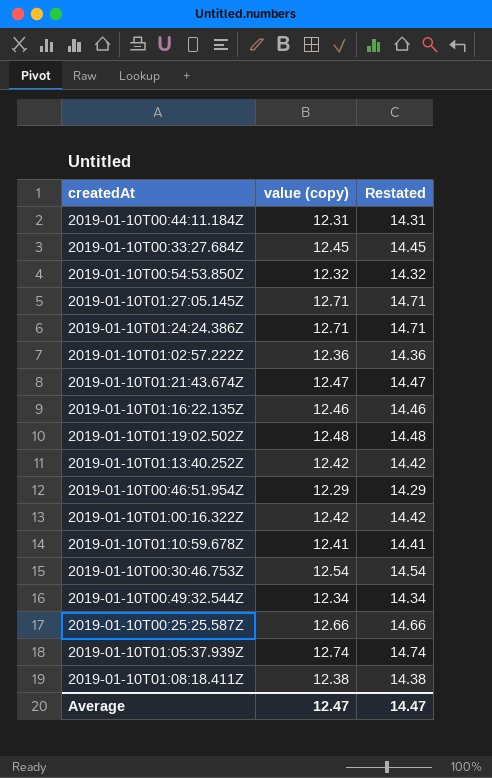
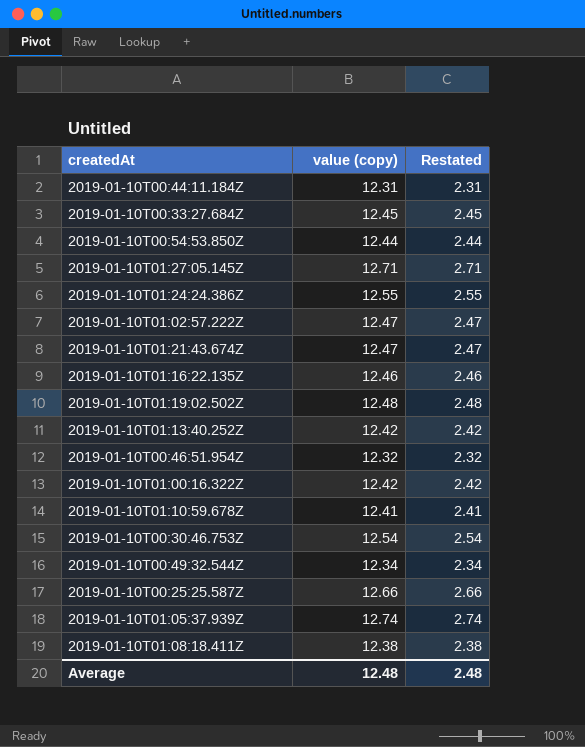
column Restated | formula: [value (copy)] + 2 -> [value (copy)] - 10
2019-01-10T00:54:53.850Z | value (copy): 12.32 -> 12.44
2019-01-10T01:24:24.386Z | value (copy): 12.71 -> 12.55
2019-01-10T01:02:57.222Z | value (copy): 12.36 -> 12.47
2019-01-10T00:46:51.954Z | value (copy): 12.29 -> 12.32
Average | value (copy): 12.47 -> 12.48
Average | Restated: 14.47 -> 2.48

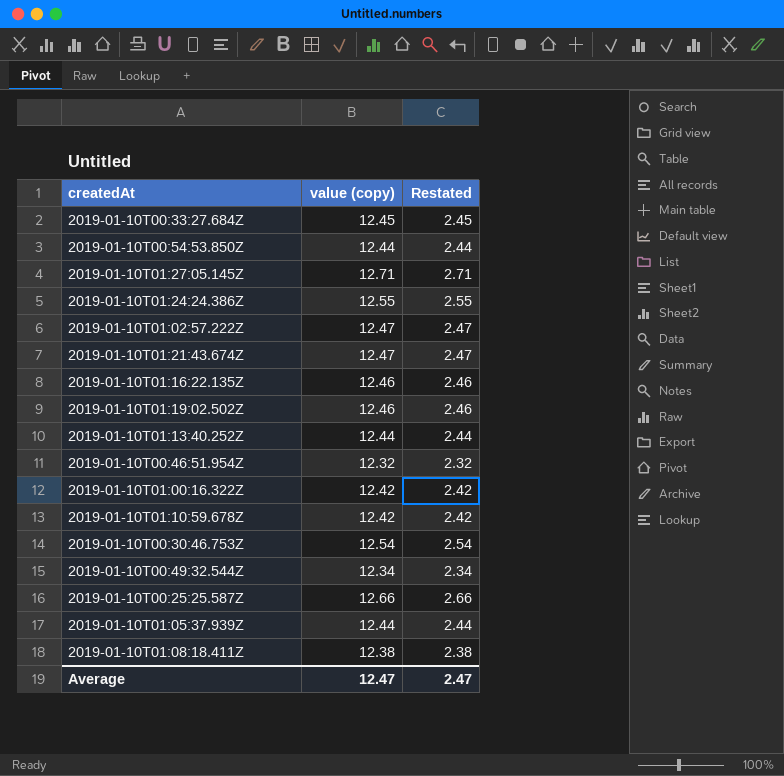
row 2019-01-10T00:44:11.184Z: 12.31 | 2.31 -> none
2019-01-10T01:19:02.502Z | value (copy): 12.48 -> 12.46
2019-01-10T01:19:02.502Z | Restated: 2.48 -> 2.46
2019-01-10T01:13:40.252Z | value (copy): 12.42 -> 12.44
2019-01-10T01:13:40.252Z | Restated: 2.42 -> 2.44
2019-01-10T01:10:59.678Z | value (copy): 12.41 -> 12.42
2019-01-10T01:10:59.678Z | Restated: 2.41 -> 2.42
2019-01-10T01:05:37.939Z | value (copy): 12.74 -> 12.44
2019-01-10T01:05:37.939Z | Restated: 2.74 -> 2.44
Average | value (copy): 12.48 -> 12.47
Average | Restated: 2.48 -> 2.47

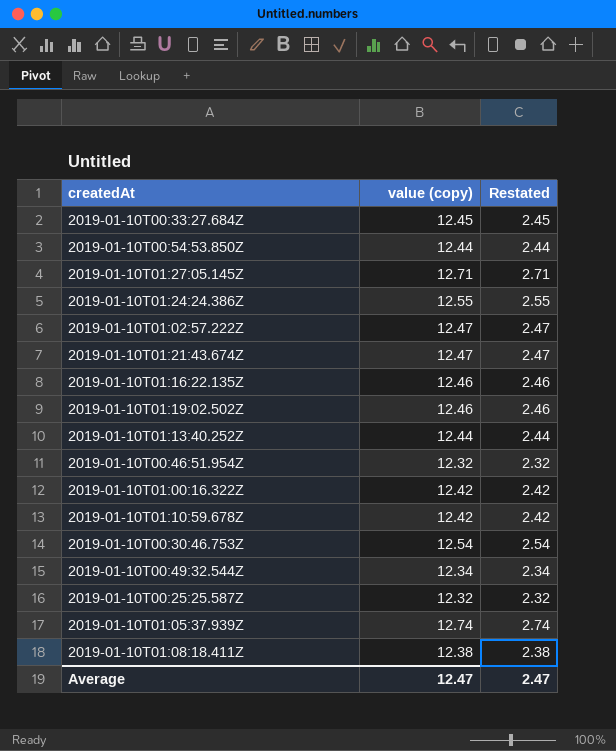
2019-01-10T00:25:25.587Z | value (copy): 12.66 -> 12.32
2019-01-10T00:25:25.587Z | Restated: 2.66 -> 2.32
2019-01-10T01:05:37.939Z | value (copy): 12.44 -> 12.74
2019-01-10T01:05:37.939Z | Restated: 2.44 -> 2.74

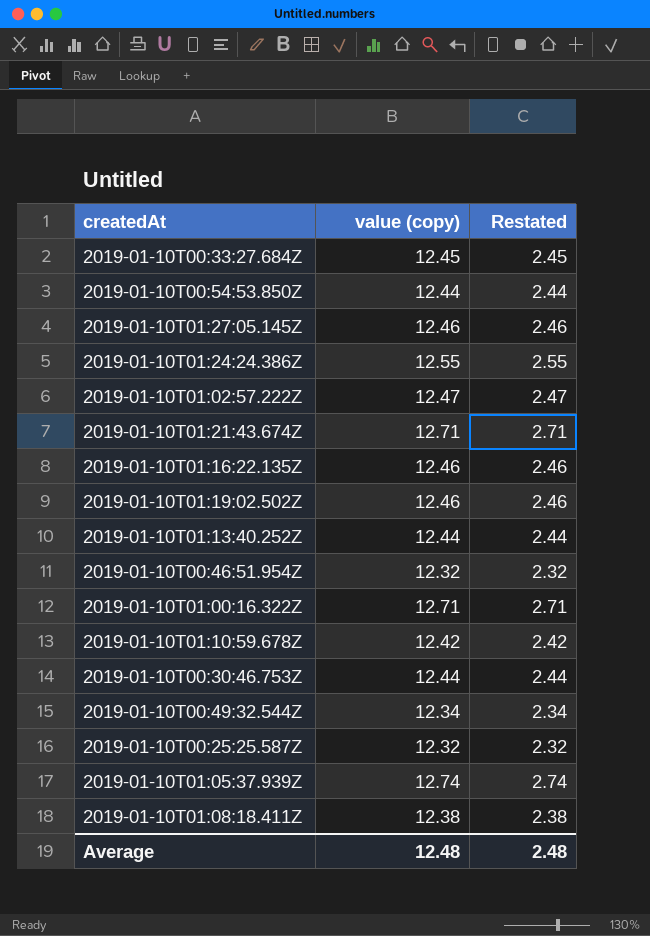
2019-01-10T01:27:05.145Z | value (copy): 12.71 -> 12.46
2019-01-10T01:27:05.145Z | Restated: 2.71 -> 2.46
2019-01-10T01:21:43.674Z | value (copy): 12.47 -> 12.71
2019-01-10T01:21:43.674Z | Restated: 2.47 -> 2.71
2019-01-10T01:00:16.322Z | value (copy): 12.42 -> 12.71
2019-01-10T01:00:16.322Z | Restated: 2.42 -> 2.71
2019-01-10T00:30:46.753Z | value (copy): 12.54 -> 12.44
2019-01-10T00:30:46.753Z | Restated: 2.54 -> 2.44
Average | value (copy): 12.47 -> 12.48
Average | Restated: 2.47 -> 2.48

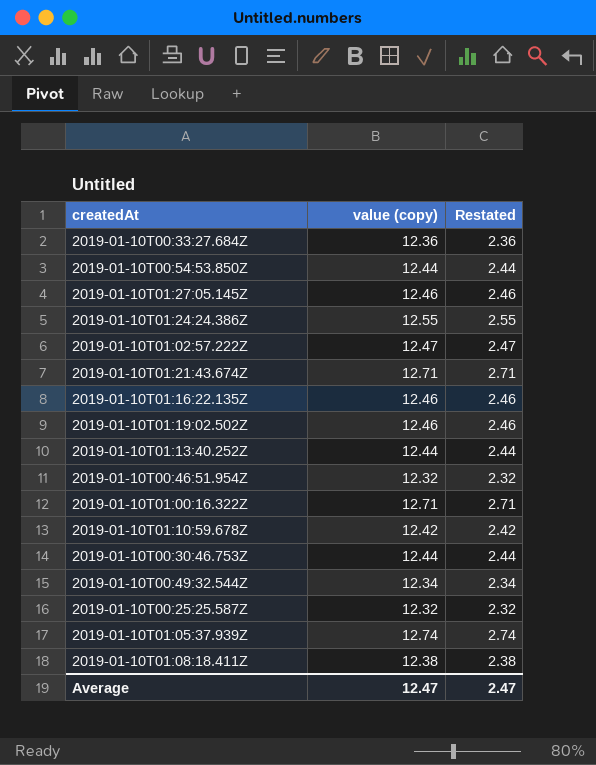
2019-01-10T00:33:27.684Z | value (copy): 12.45 -> 12.36
2019-01-10T00:33:27.684Z | Restated: 2.45 -> 2.36
Average | value (copy): 12.48 -> 12.47
Average | Restated: 2.48 -> 2.47

